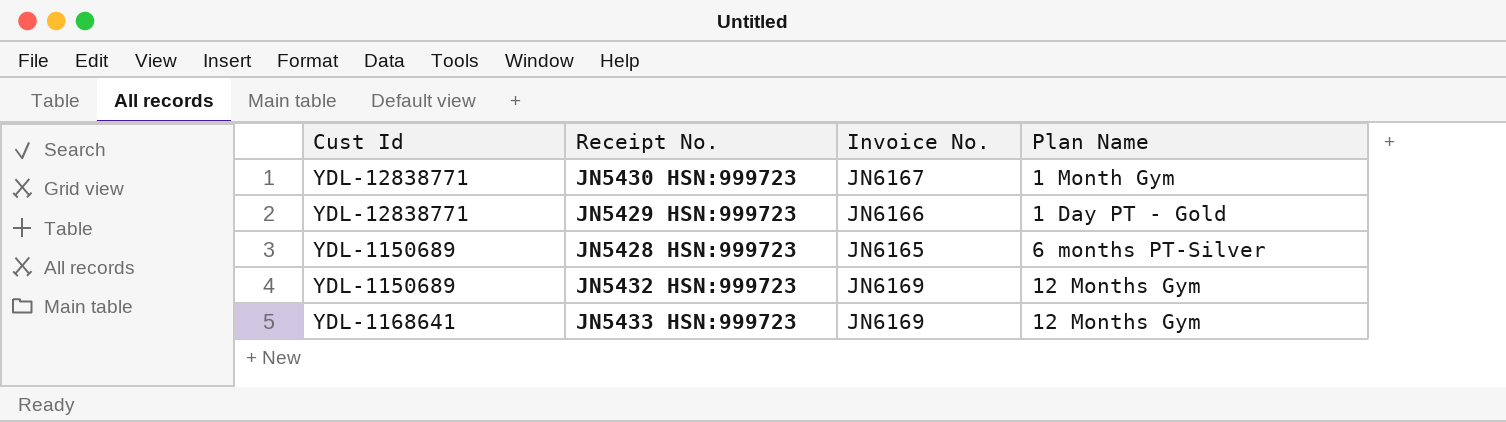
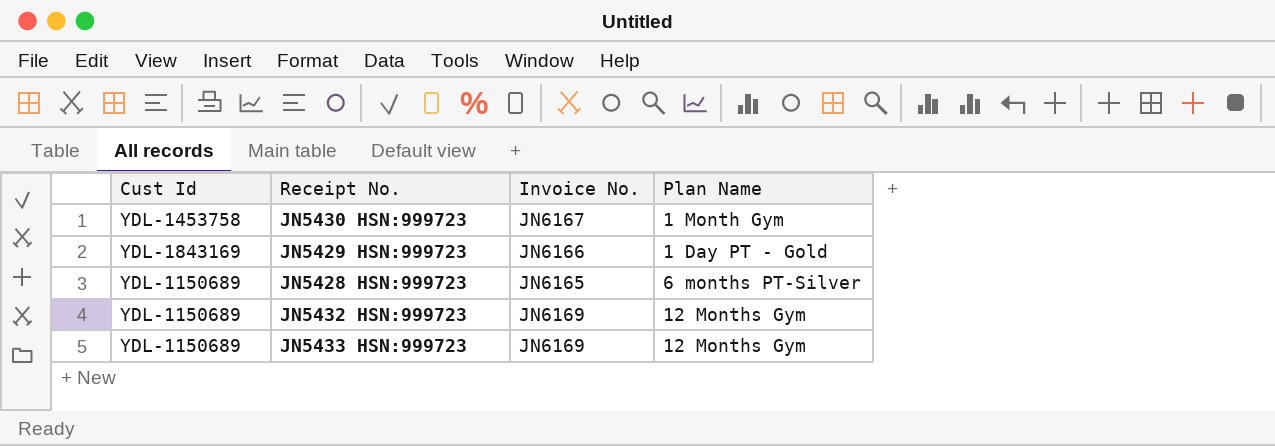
JN5430 HSN:999723 | Cust Id: YDL-12838771 -> YDL-1453758
JN5429 HSN:999723 | Cust Id: YDL-12838771 -> YDL-1843169
JN5433 HSN:999723 | Cust Id: YDL-1168641 -> YDL-1150689

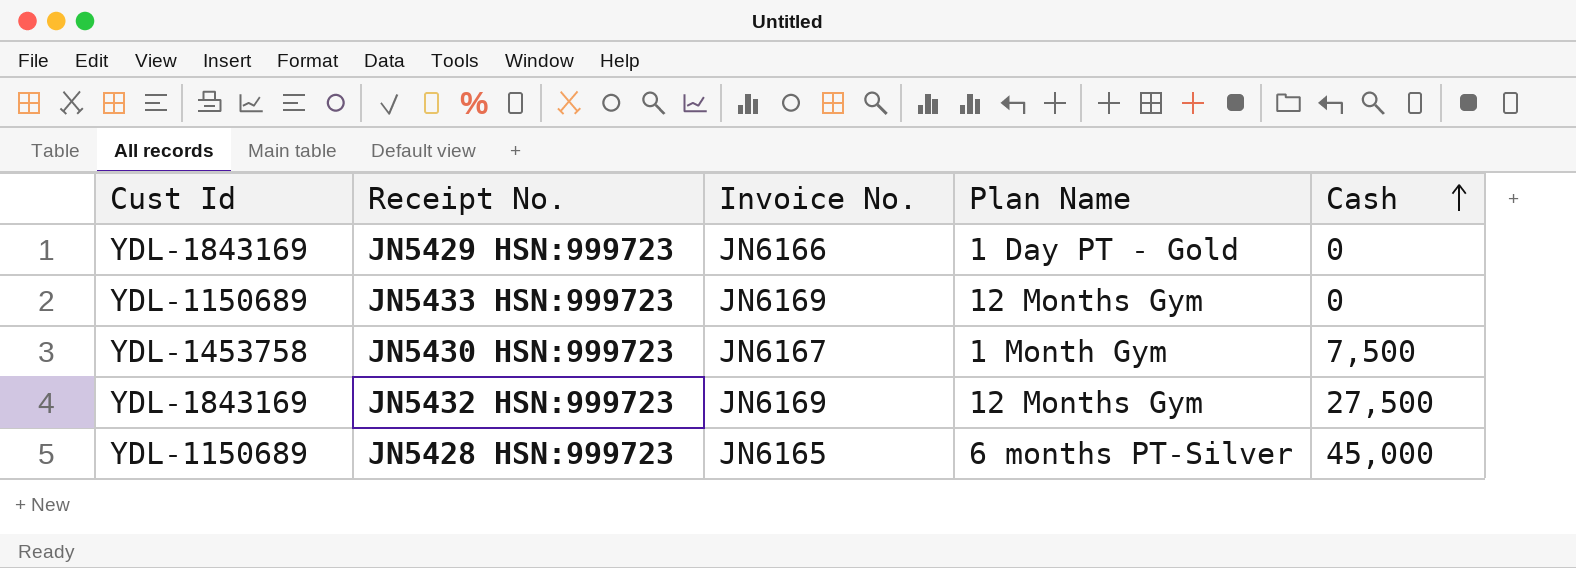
row order: none -> Cash ascending
column Cash | position: none -> 5
JN5432 HSN:999723 | Cust Id: YDL-1150689 -> YDL-1843169

